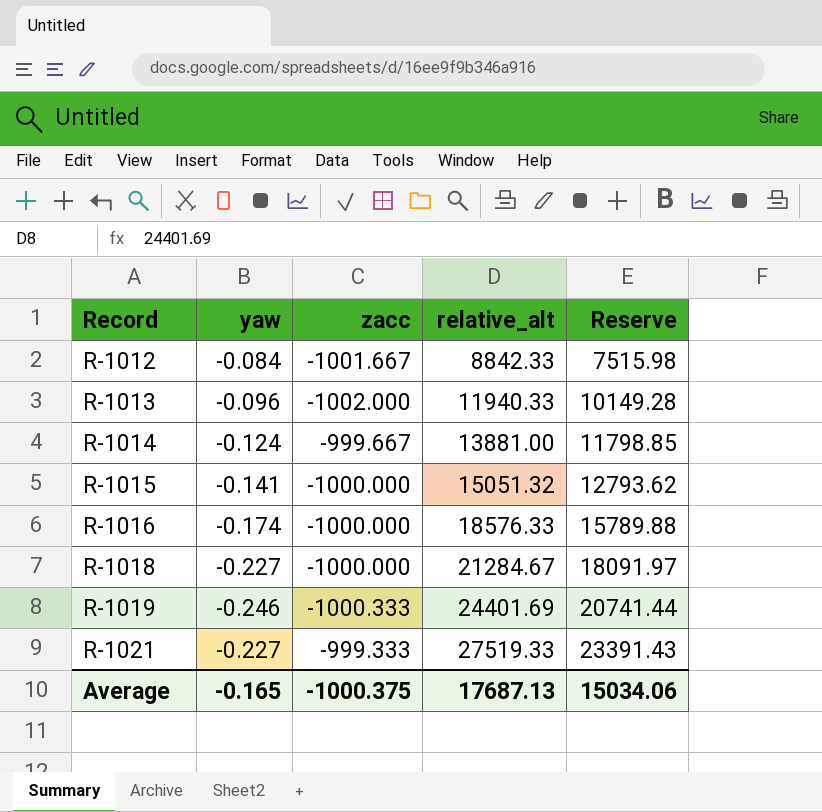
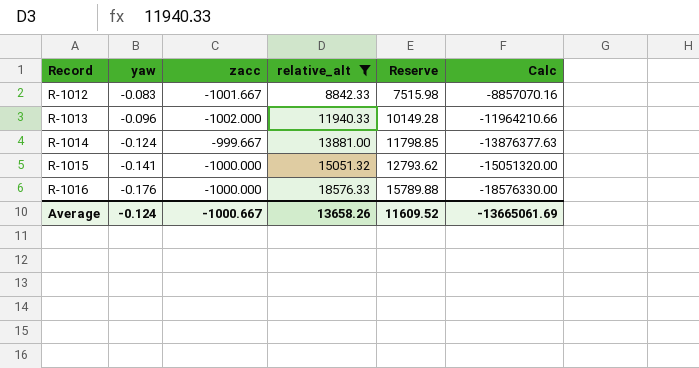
filter: none -> relative_alt <= 18576.33
column Calc | formula: none -> [zacc] * [relative_alt]
R-1012 | yaw: -0.084 -> -0.083
R-1016 | yaw: -0.174 -> -0.176
Average | yaw: -0.165 -> -0.124
Average | zacc: -1000.375 -> -1000.667
Average | relative_alt: 17687.13 -> 13658.26
Average | Reserve: 15034.06 -> 11609.52

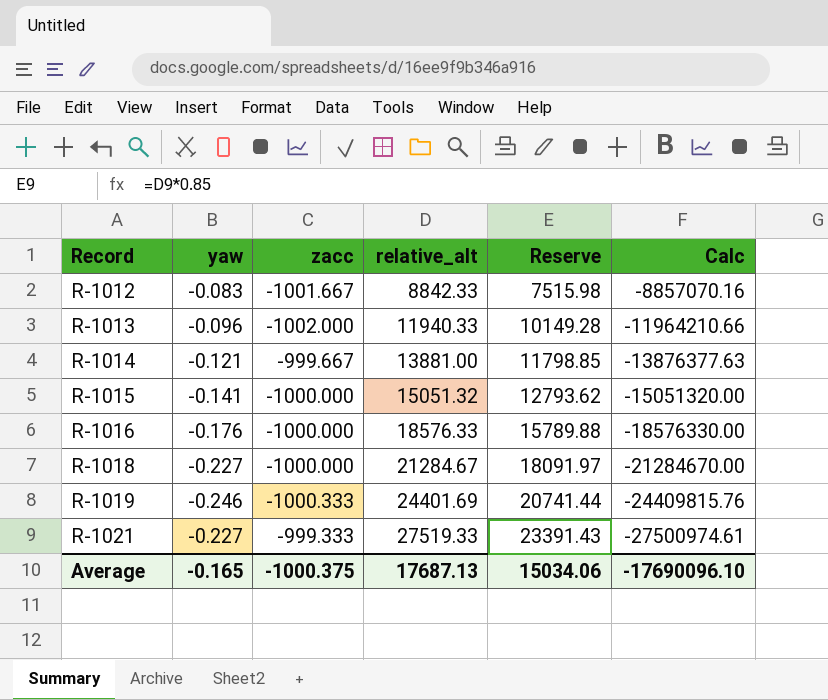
filter: relative_alt <= 18576.33 -> none
R-1014 | yaw: -0.124 -> -0.121
Average | yaw: -0.124 -> -0.165
Average | zacc: -1000.667 -> -1000.375
Average | relative_alt: 13658.26 -> 17687.13
Average | Reserve: 11609.52 -> 15034.06
Average | Calc: -13665061.69 -> -17690096.10

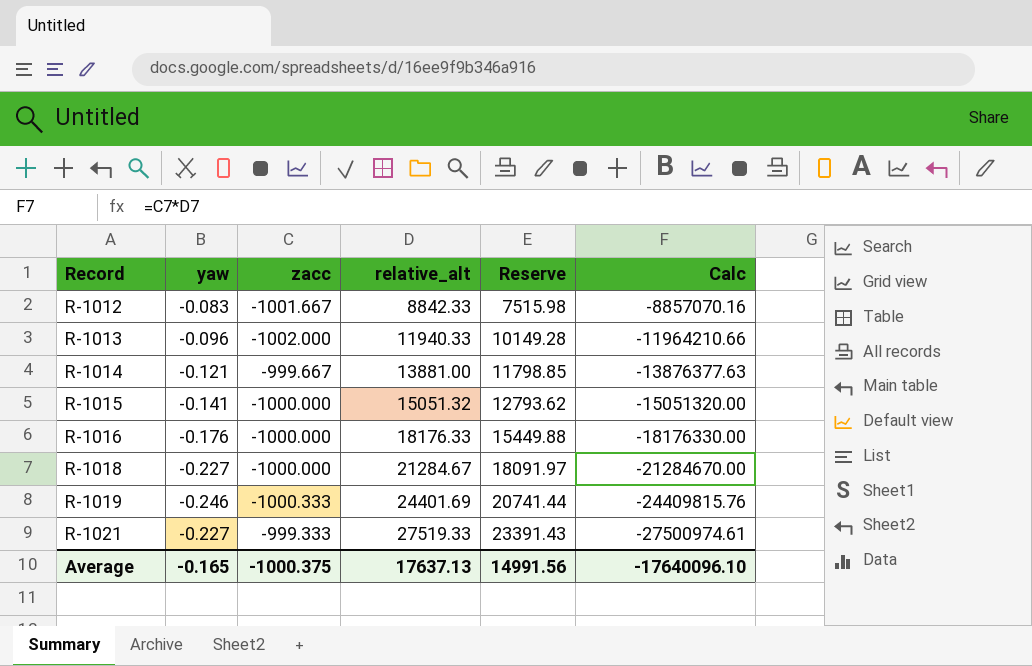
R-1016 | relative_alt: 18576.33 -> 18176.33
R-1016 | Reserve: 15789.88 -> 15449.88
R-1016 | Calc: -18576330.00 -> -18176330.00
Average | relative_alt: 17687.13 -> 17637.13
Average | Reserve: 15034.06 -> 14991.56
Average | Calc: -17690096.10 -> -17640096.10

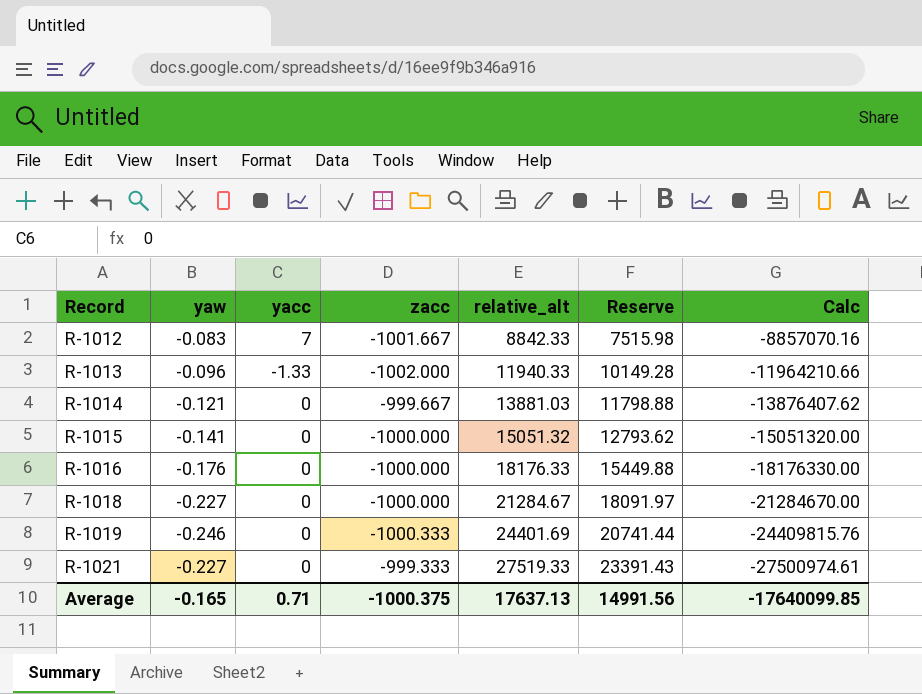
column yacc | position: none -> 3
R-1014 | relative_alt: 13881.00 -> 13881.03
R-1014 | Reserve: 11798.85 -> 11798.88
R-1014 | Calc: -13876377.63 -> -13876407.62
Average | Calc: -17640096.10 -> -17640099.85

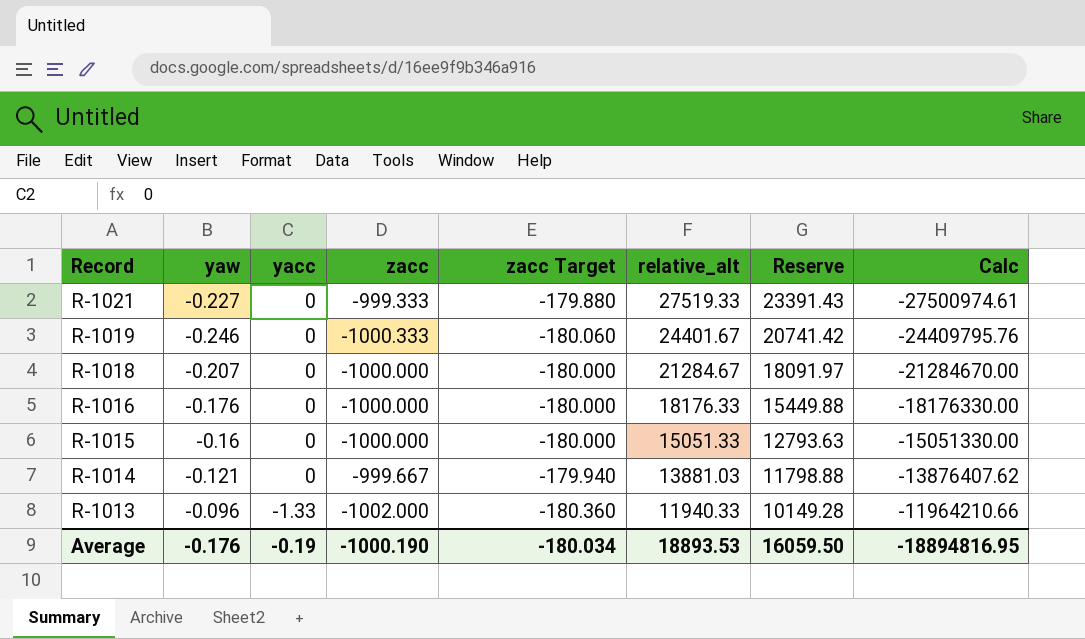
row order: Record ascending -> Record descending
column zacc Target | formula: none -> [zacc] * 0.18
row R-1012: -0.083 | 7 | -1001.667 | 8842.33 | 7515.98 | -8857070.16 -> none
R-1019 | relative_alt: 24401.69 -> 24401.67
R-1019 | Reserve: 20741.44 -> 20741.42
R-1019 | Calc: -24409815.76 -> -24409795.76
R-1018 | yaw: -0.227 -> -0.207
R-1015 | yaw: -0.141 -> -0.16
R-1015 | relative_alt: 15051.32 -> 15051.33
R-1015 | Reserve: 12793.62 -> 12793.63
R-1015 | Calc: -15051320.00 -> -15051330.00
Average | yaw: -0.165 -> -0.176
Average | yacc: 0.71 -> -0.19
Average | zacc: -1000.375 -> -1000.190
Average | relative_alt: 17637.13 -> 18893.53
Average | Reserve: 14991.56 -> 16059.50
Average | Calc: -17640099.85 -> -18894816.95

